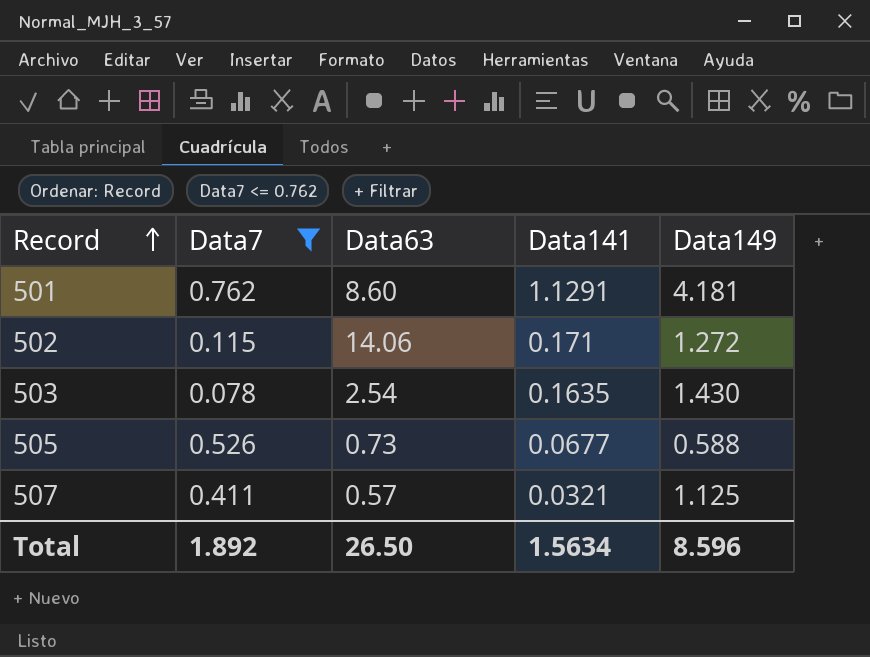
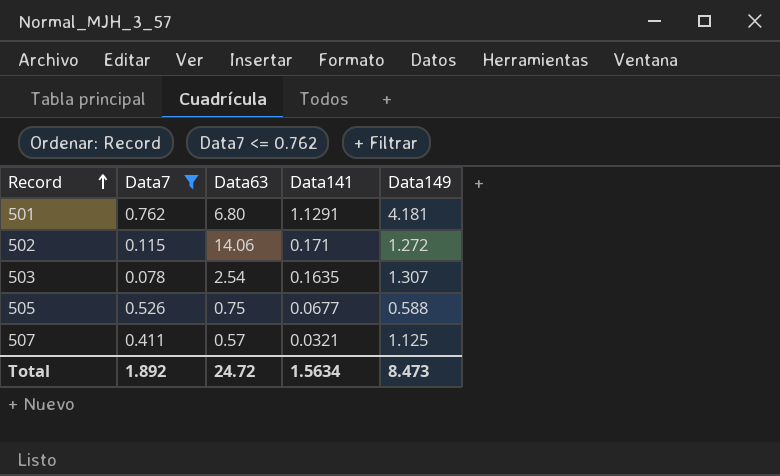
501 | Data63: 8.60 -> 6.80
503 | Data149: 1.430 -> 1.307
505 | Data63: 0.73 -> 0.75
Total | Data63: 26.50 -> 24.72
Total | Data149: 8.596 -> 8.473

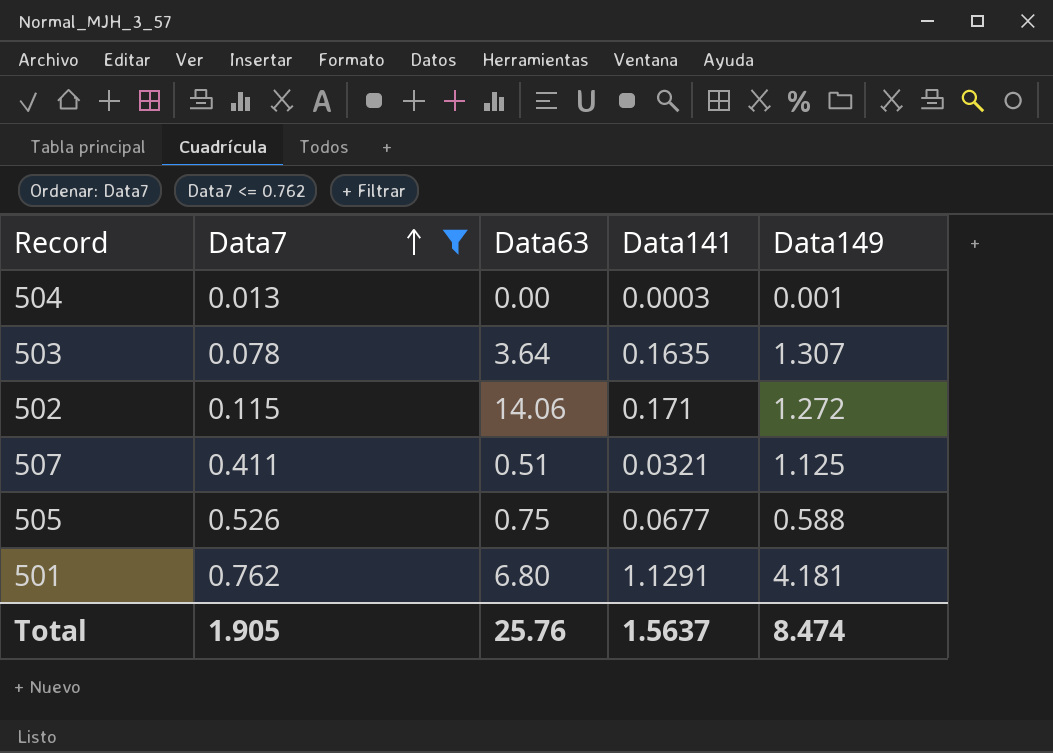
row order: Record ascending -> Data7 ascending
row 504: none -> 0.013 | 0.00 | 0.0003 | 0.001
503 | Data63: 2.54 -> 3.64
507 | Data63: 0.57 -> 0.51
Total | Data7: 1.892 -> 1.905
Total | Data63: 24.72 -> 25.76
Total | Data141: 1.5634 -> 1.5637
Total | Data149: 8.473 -> 8.474

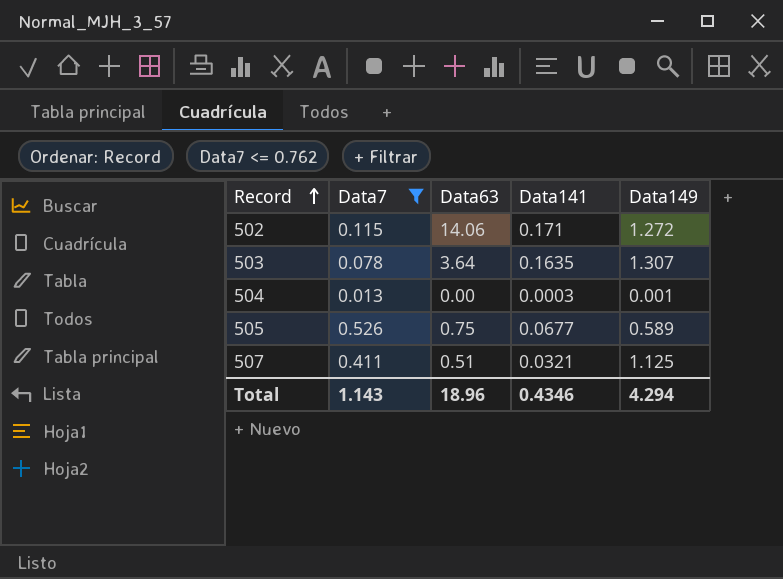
row order: Data7 ascending -> Record ascending
row 501: 0.762 | 6.80 | 1.1291 | 4.181 -> none
505 | Data149: 0.588 -> 0.589
Total | Data7: 1.905 -> 1.143
Total | Data63: 25.76 -> 18.96
Total | Data141: 1.5637 -> 0.4346
Total | Data149: 8.474 -> 4.294

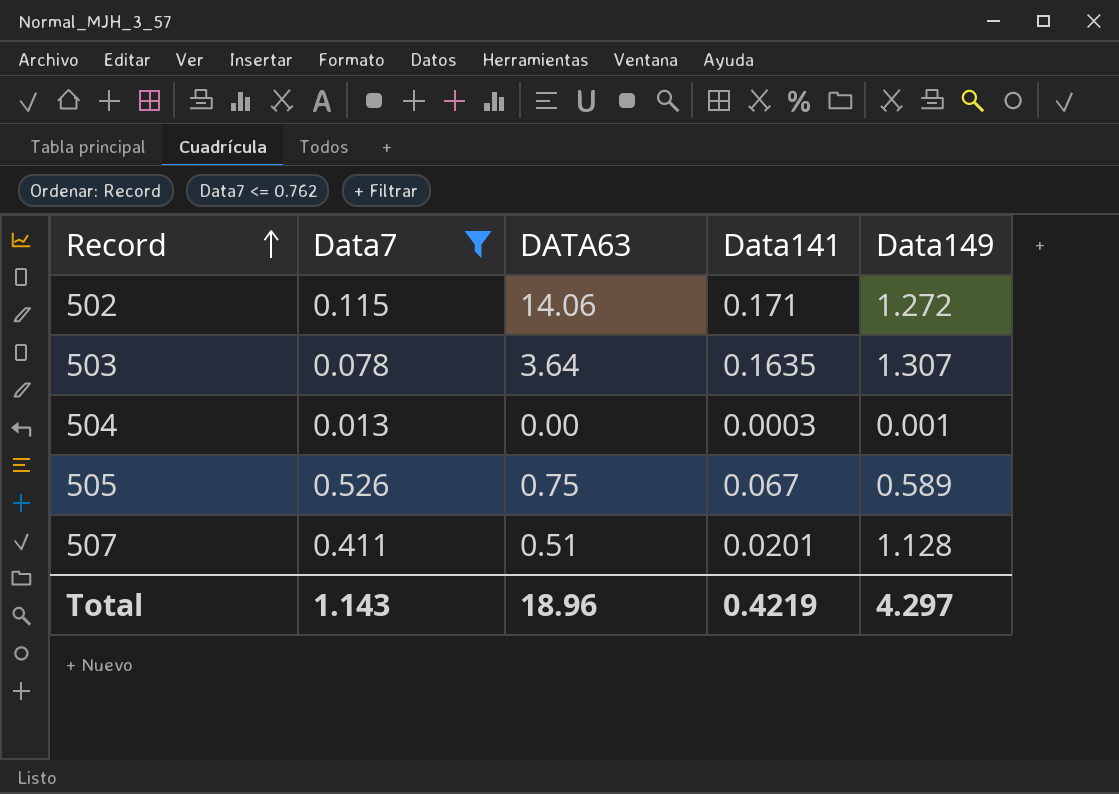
column name: Data63 -> DATA63
505 | Data141: 0.0677 -> 0.067
507 | Data141: 0.0321 -> 0.0201
507 | Data149: 1.125 -> 1.128
Total | Data141: 0.4346 -> 0.4219
Total | Data149: 4.294 -> 4.297

